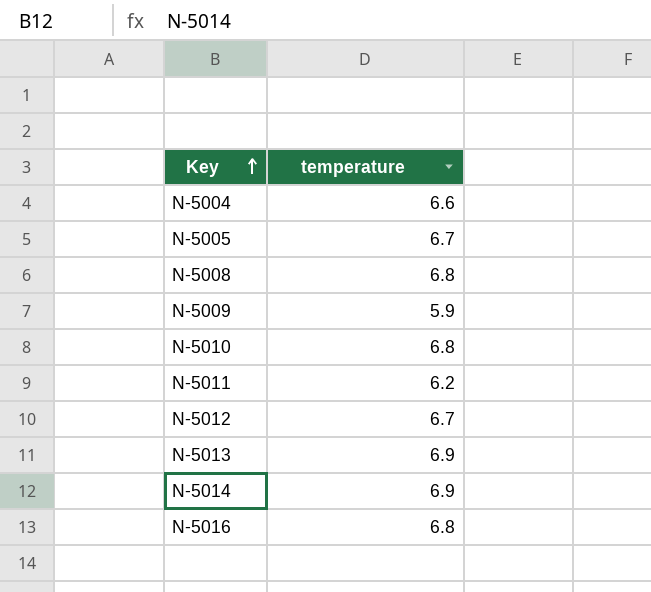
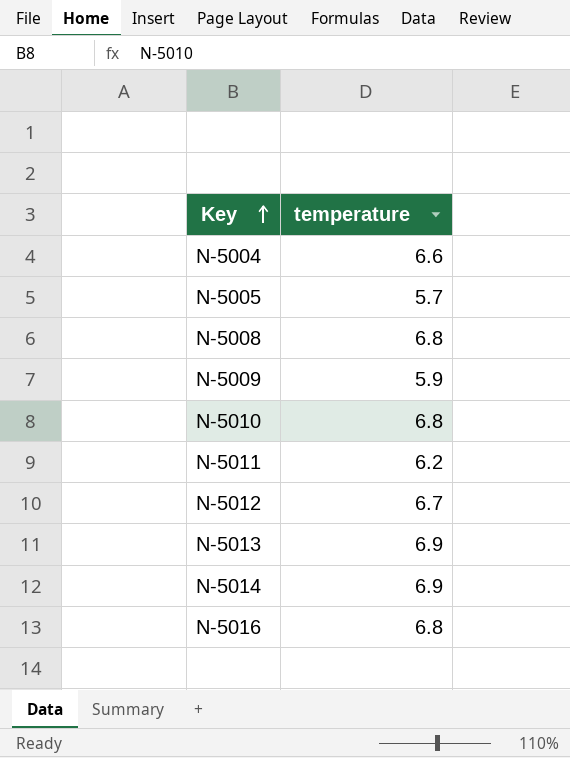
N-5005 | temperature: 6.7 -> 5.7

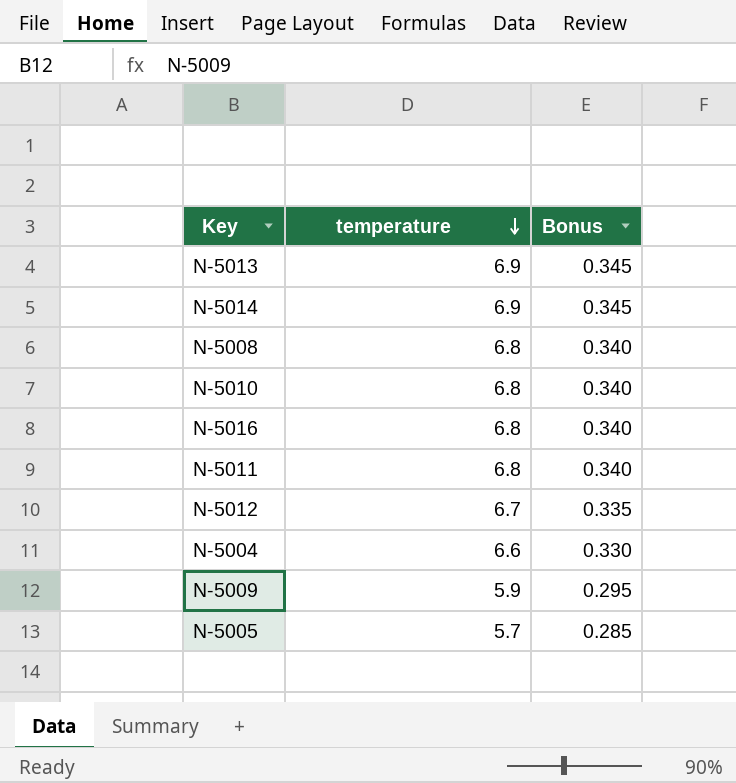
row order: Key ascending -> temperature descending
column Bonus | formula: none -> [temperature] * 0.05
N-5011 | temperature: 6.2 -> 6.8

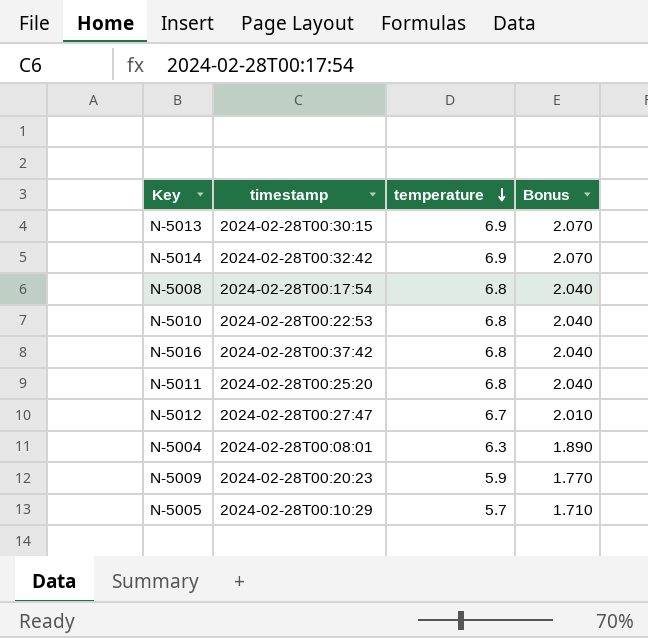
column timestamp | position: none -> 2
column Bonus | formula: [temperature] * 0.05 -> [temperature] * 0.3
N-5004 | temperature: 6.6 -> 6.3

